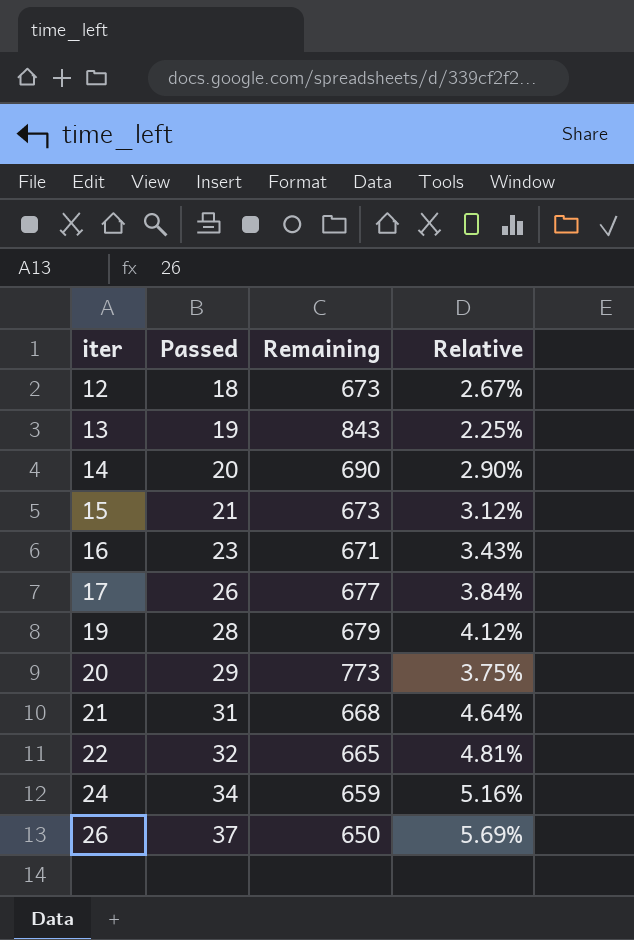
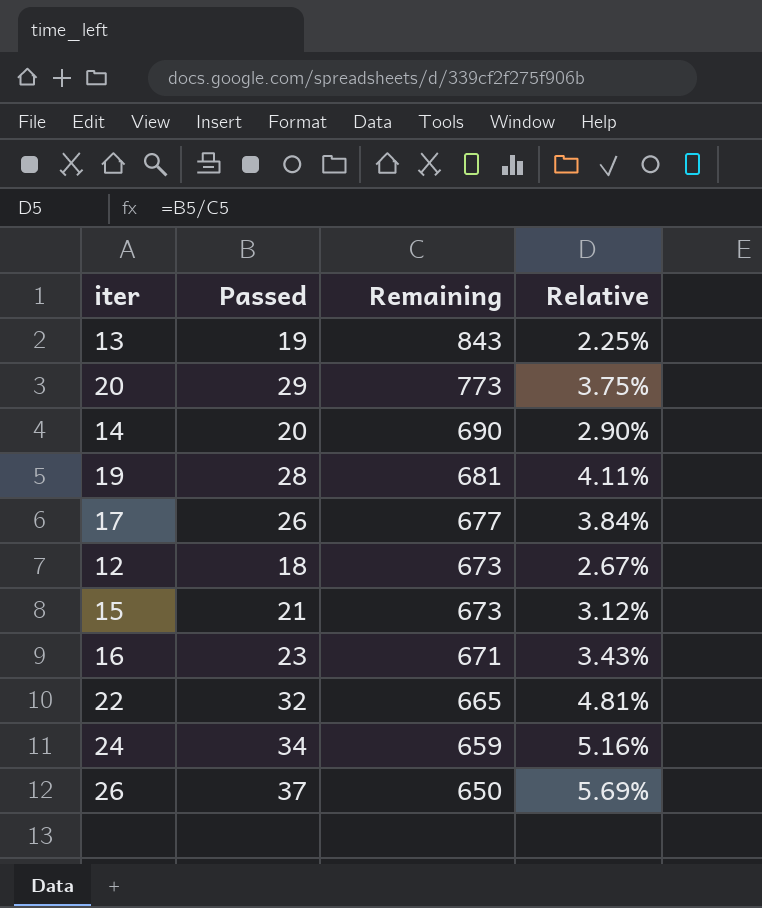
row order: iter ascending -> Remaining descending
row 21: 31 | 668 | 4.64% -> none
19 | Remaining: 679 -> 681
19 | Relative: 4.12% -> 4.11%

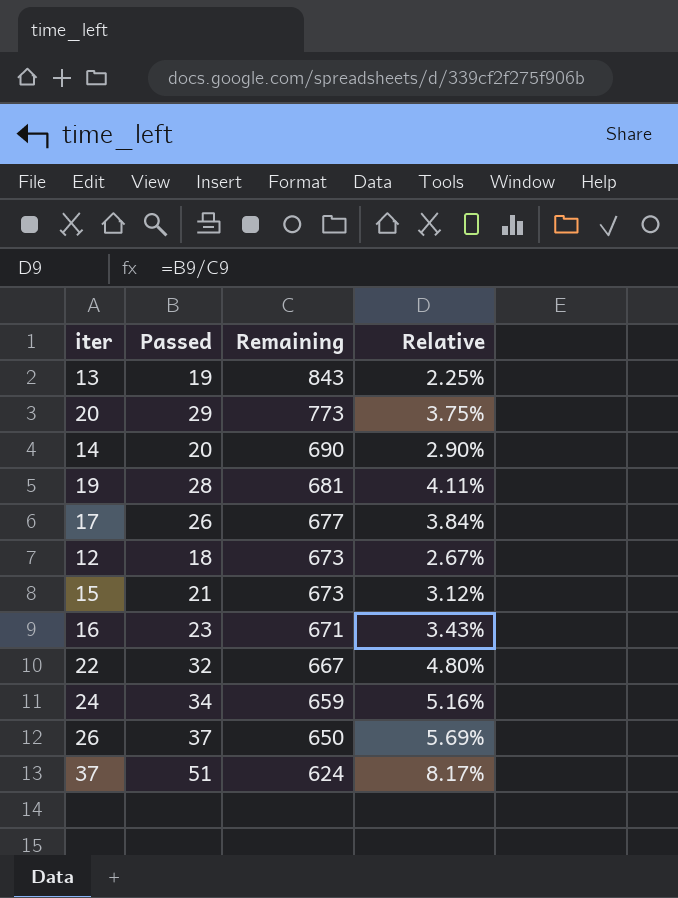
22 | Remaining: 665 -> 667
22 | Relative: 4.81% -> 4.80%
row 37: none -> 51 | 624 | 8.17%

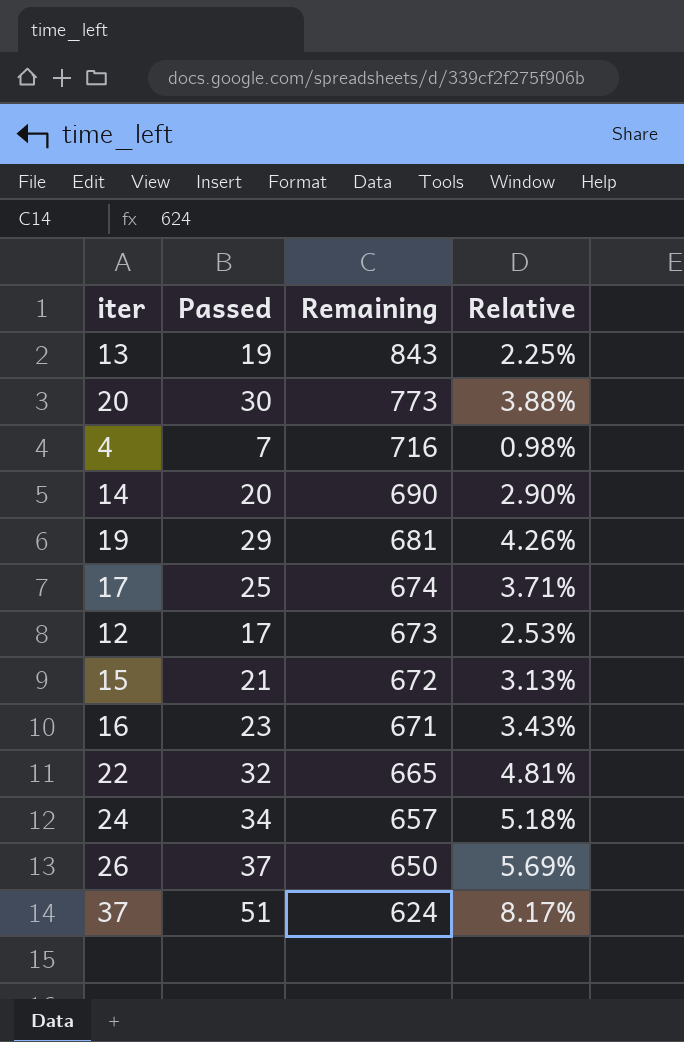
20 | Passed: 29 -> 30
20 | Relative: 3.75% -> 3.88%
row 4: none -> 7 | 716 | 0.98%
19 | Passed: 28 -> 29
19 | Relative: 4.11% -> 4.26%
17 | Passed: 26 -> 25
17 | Remaining: 677 -> 674
17 | Relative: 3.84% -> 3.71%
12 | Passed: 18 -> 17
12 | Relative: 2.67% -> 2.53%
15 | Remaining: 673 -> 672
15 | Relative: 3.12% -> 3.13%
22 | Remaining: 667 -> 665
22 | Relative: 4.80% -> 4.81%
24 | Remaining: 659 -> 657
24 | Relative: 5.16% -> 5.18%

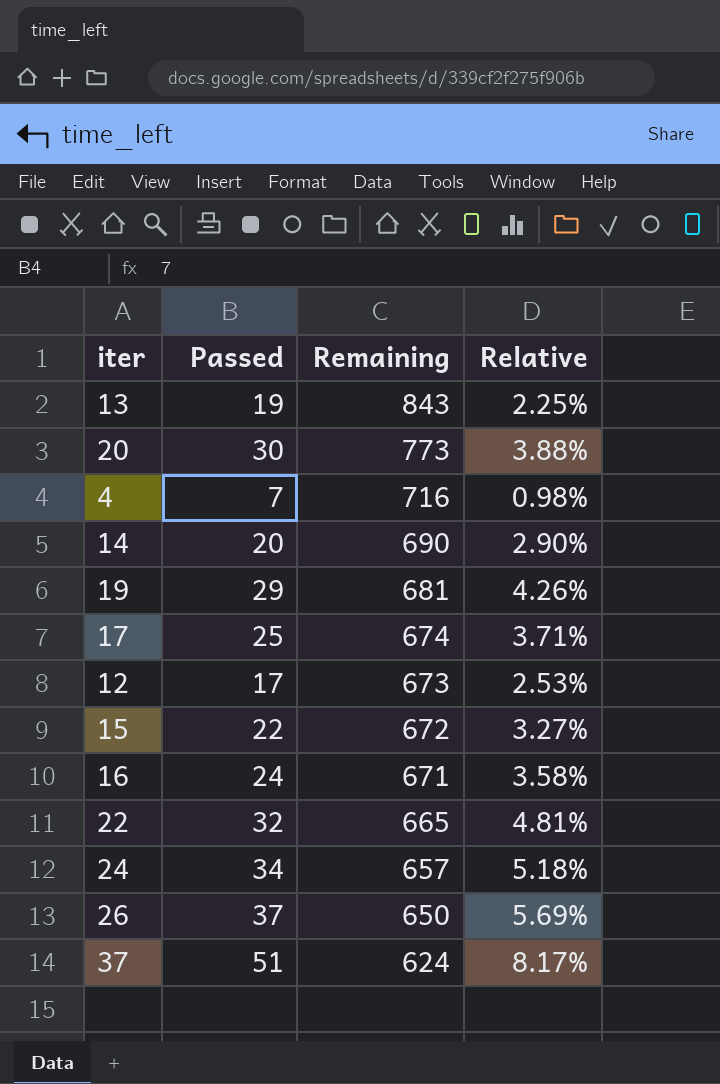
15 | Passed: 21 -> 22
15 | Relative: 3.13% -> 3.27%
16 | Passed: 23 -> 24
16 | Relative: 3.43% -> 3.58%

